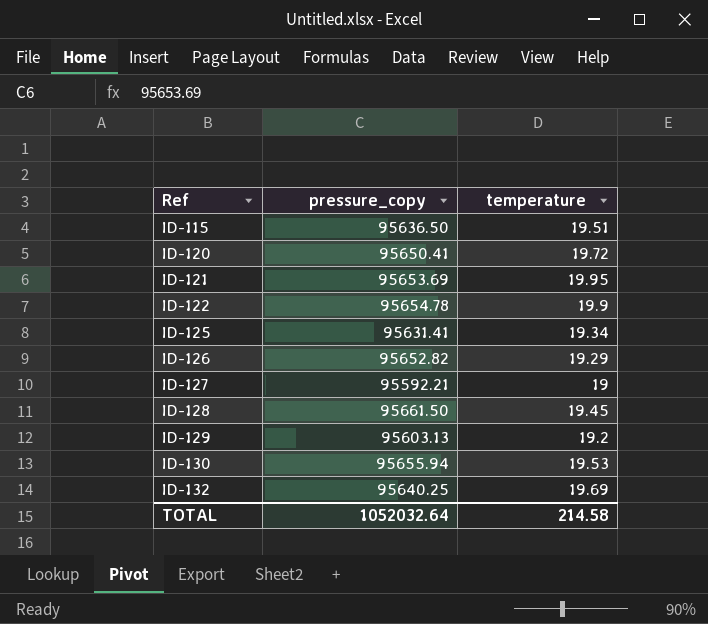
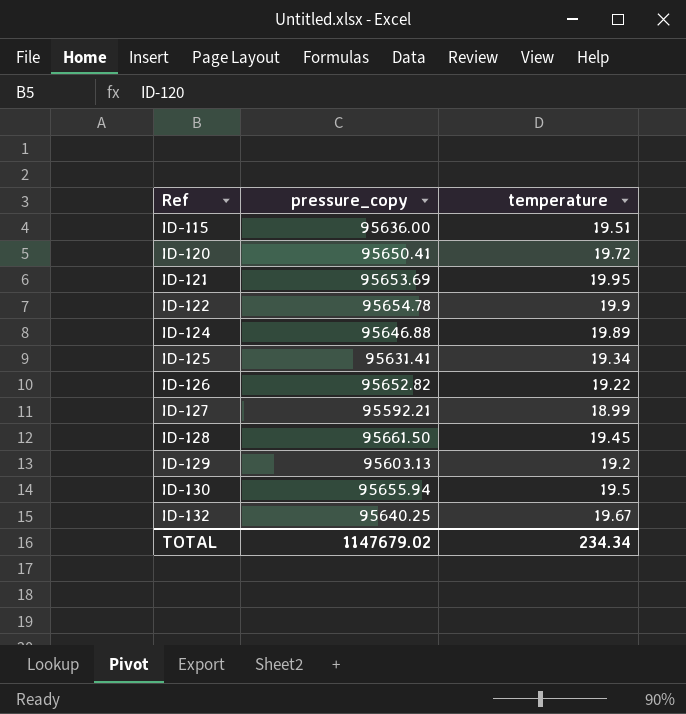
ID-115 | pressure_copy: 95636.50 -> 95636.00
row ID-124: none -> 95646.88 | 19.89
ID-126 | temperature: 19.29 -> 19.22
ID-127 | temperature: 19 -> 18.99
ID-130 | temperature: 19.53 -> 19.5
ID-132 | temperature: 19.69 -> 19.67
TOTAL | pressure_copy: 1052032.64 -> 1147679.02
TOTAL | temperature: 214.58 -> 234.34

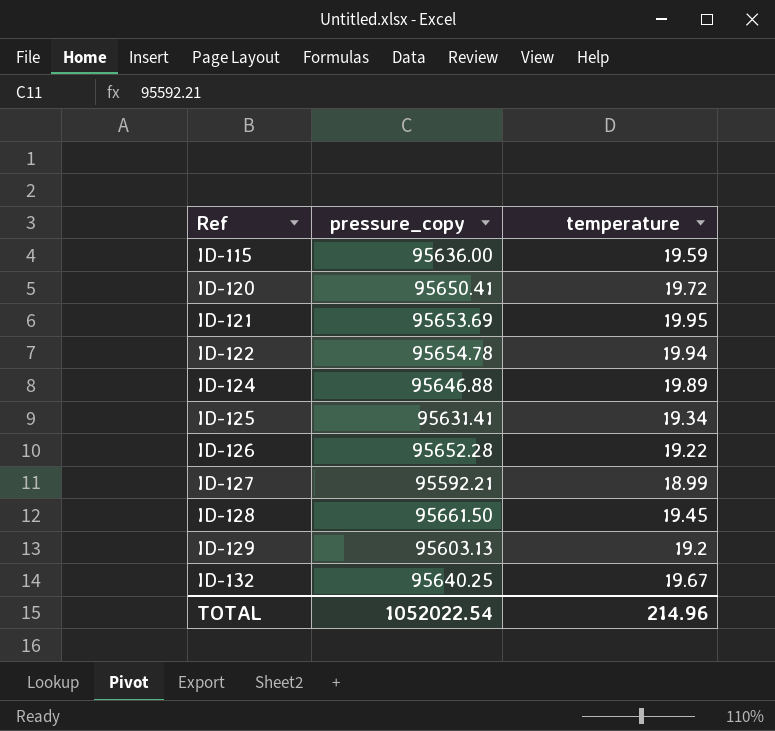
row ID-130: 95655.94 | 19.5 -> none
ID-115 | temperature: 19.51 -> 19.59
ID-122 | temperature: 19.9 -> 19.94
ID-126 | pressure_copy: 95652.82 -> 95652.28
TOTAL | pressure_copy: 1147679.02 -> 1052022.54
TOTAL | temperature: 234.34 -> 214.96

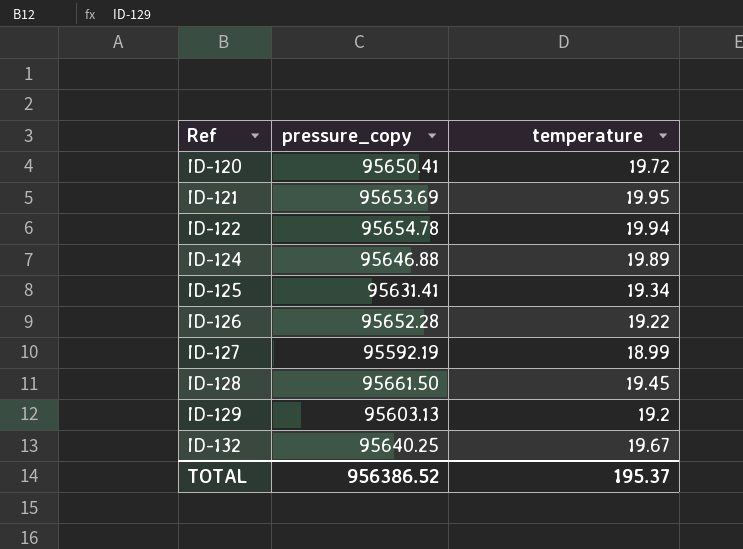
row ID-115: 95636.00 | 19.59 -> none
ID-127 | pressure_copy: 95592.21 -> 95592.19
TOTAL | pressure_copy: 1052022.54 -> 956386.52
TOTAL | temperature: 214.96 -> 195.37

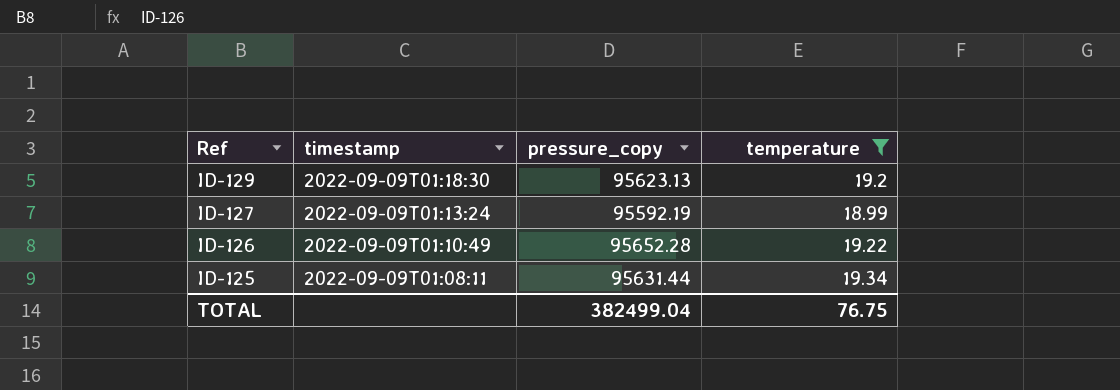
filter: none -> temperature <= 19.34
row order: Ref ascending -> Ref descending
column timestamp | position: none -> 2
ID-129 | pressure_copy: 95603.13 -> 95623.13
ID-125 | pressure_copy: 95631.41 -> 95631.44
TOTAL | pressure_copy: 956386.52 -> 382499.04
TOTAL | temperature: 195.37 -> 76.75

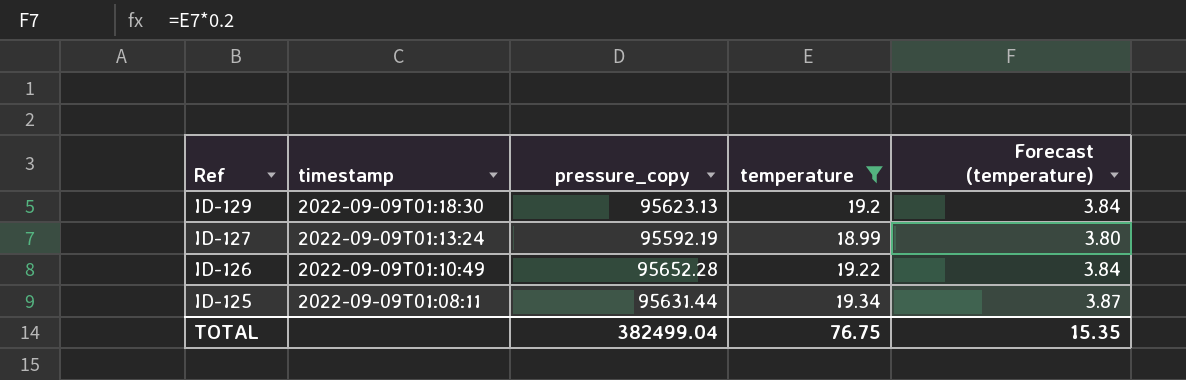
column Forecast (temperature) | formula: none -> [temperature] * 0.2

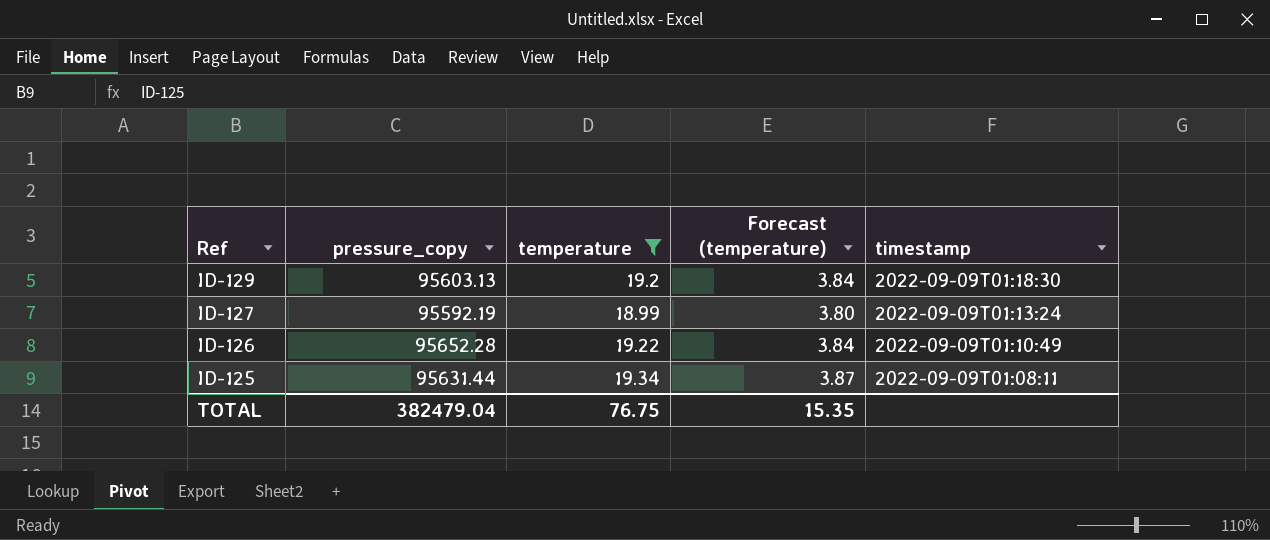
column timestamp | position: 2 -> 5
ID-129 | pressure_copy: 95623.13 -> 95603.13
TOTAL | pressure_copy: 382499.04 -> 382479.04

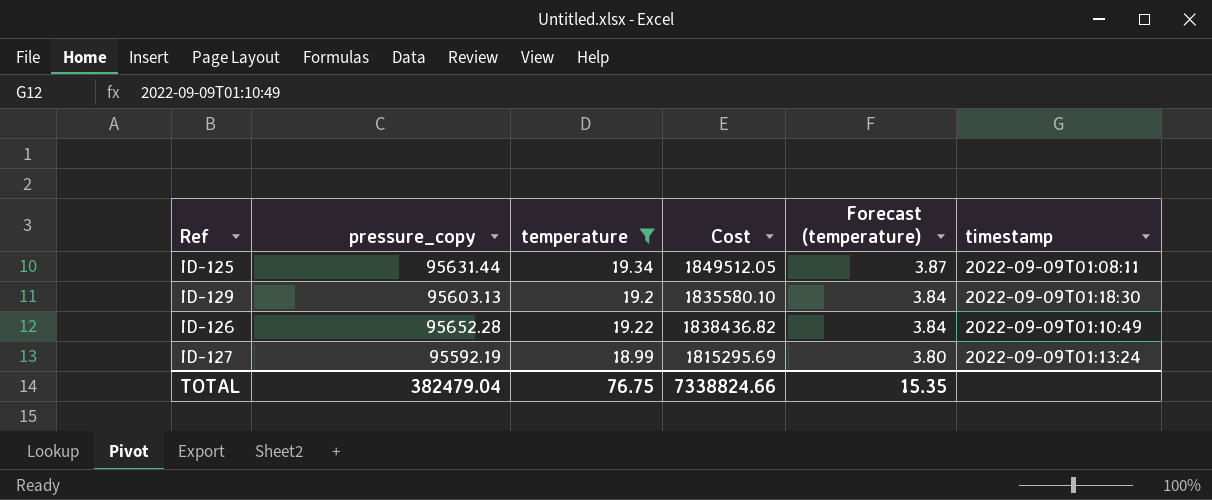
row order: Ref descending -> Forecast (temperature) descending
column Cost | formula: none -> [pressure_copy] * [temperature]

